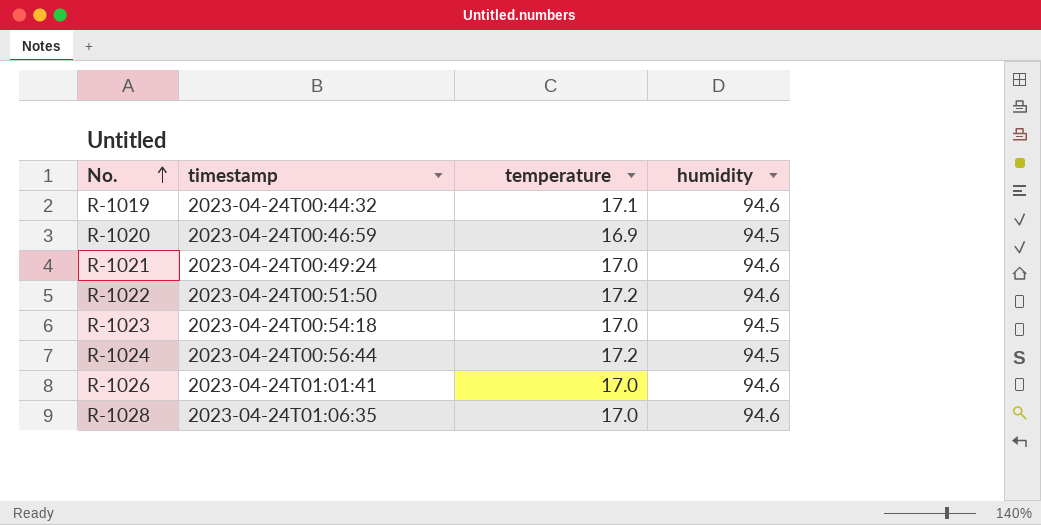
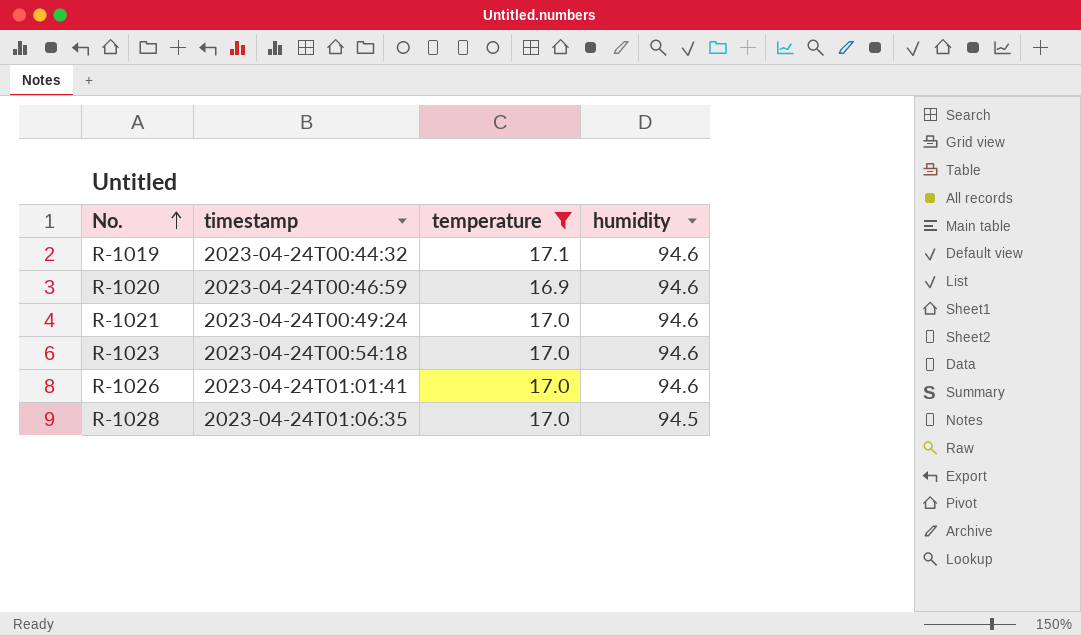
filter: none -> temperature != 17.2
R-1020 | humidity: 94.5 -> 94.6
R-1023 | humidity: 94.5 -> 94.6
R-1028 | humidity: 94.6 -> 94.5

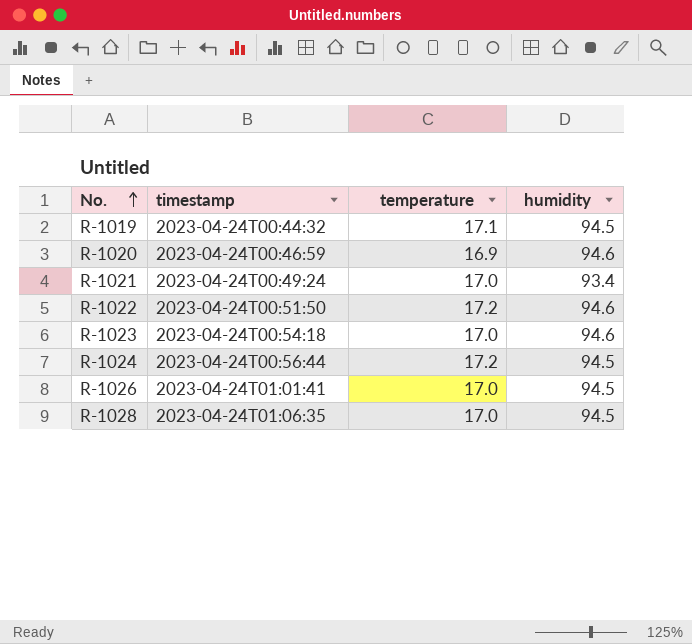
filter: temperature != 17.2 -> none
R-1019 | humidity: 94.6 -> 94.5
R-1021 | humidity: 94.6 -> 93.4
R-1026 | humidity: 94.6 -> 94.5

